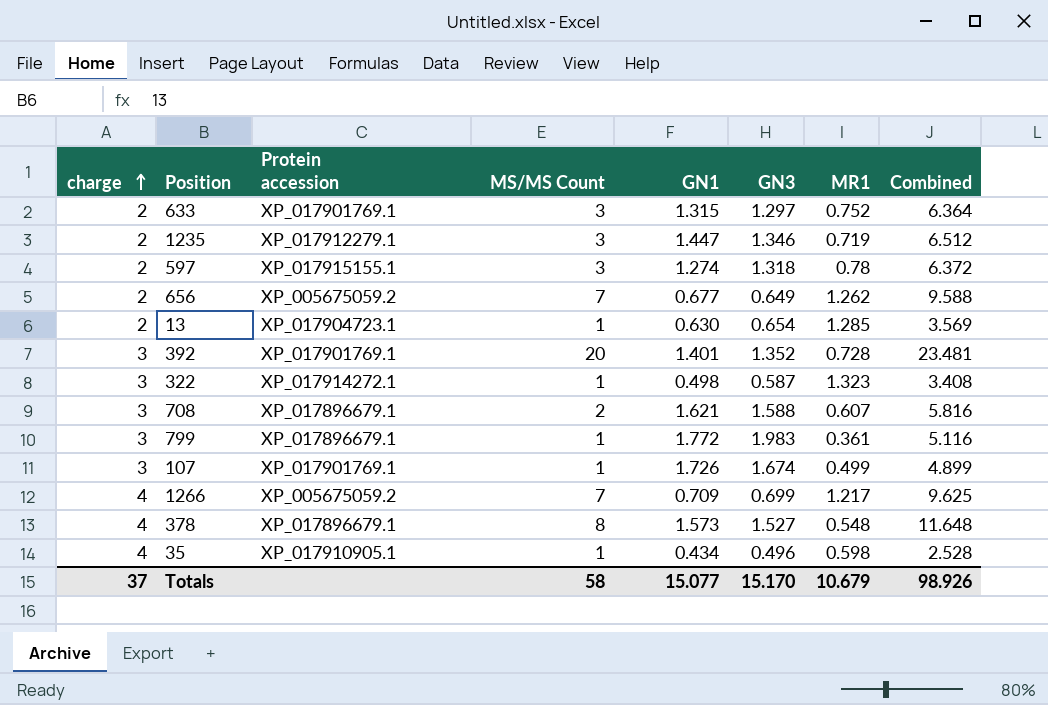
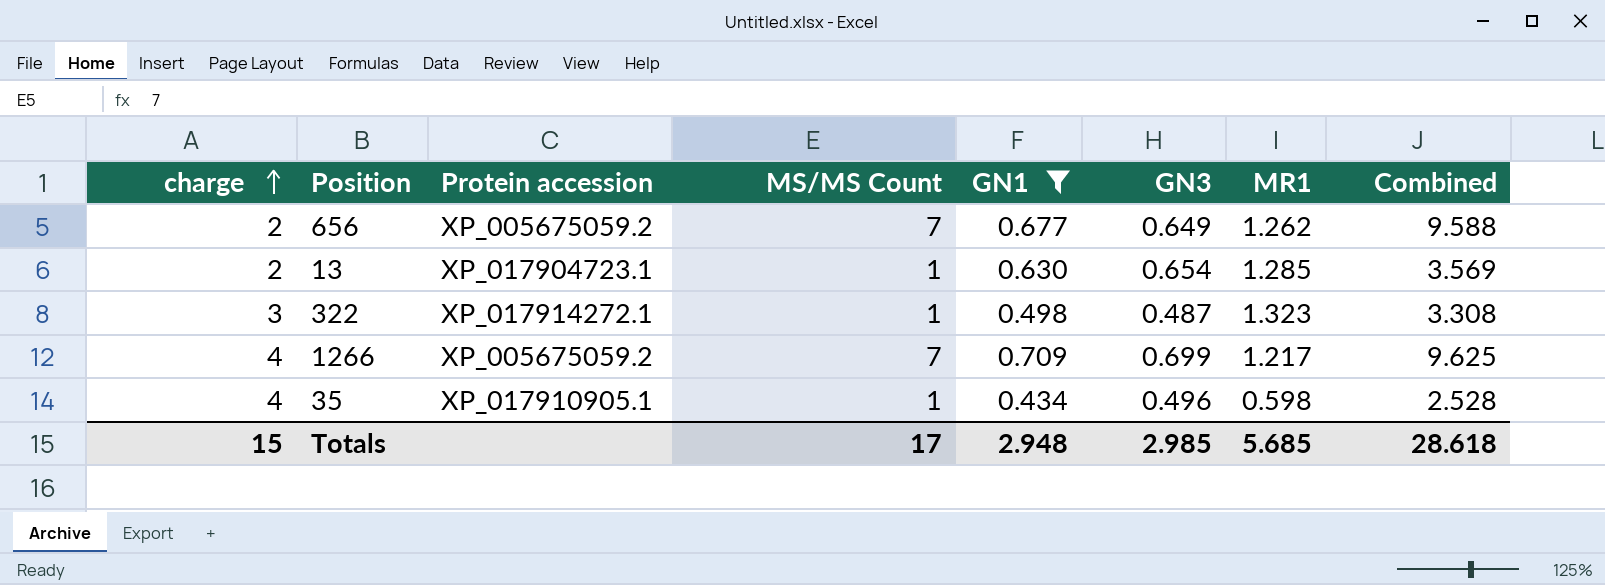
filter: none -> GN1 <= 0.709
322 | GN3: 0.587 -> 0.487
322 | Combined: 3.408 -> 3.308
Totals | charge: 37 -> 15
Totals | MS/MS Count: 58 -> 17
Totals | GN1: 15.077 -> 2.948
Totals | GN3: 15.170 -> 2.985
Totals | MR1: 10.679 -> 5.685
Totals | Combined: 98.926 -> 28.618

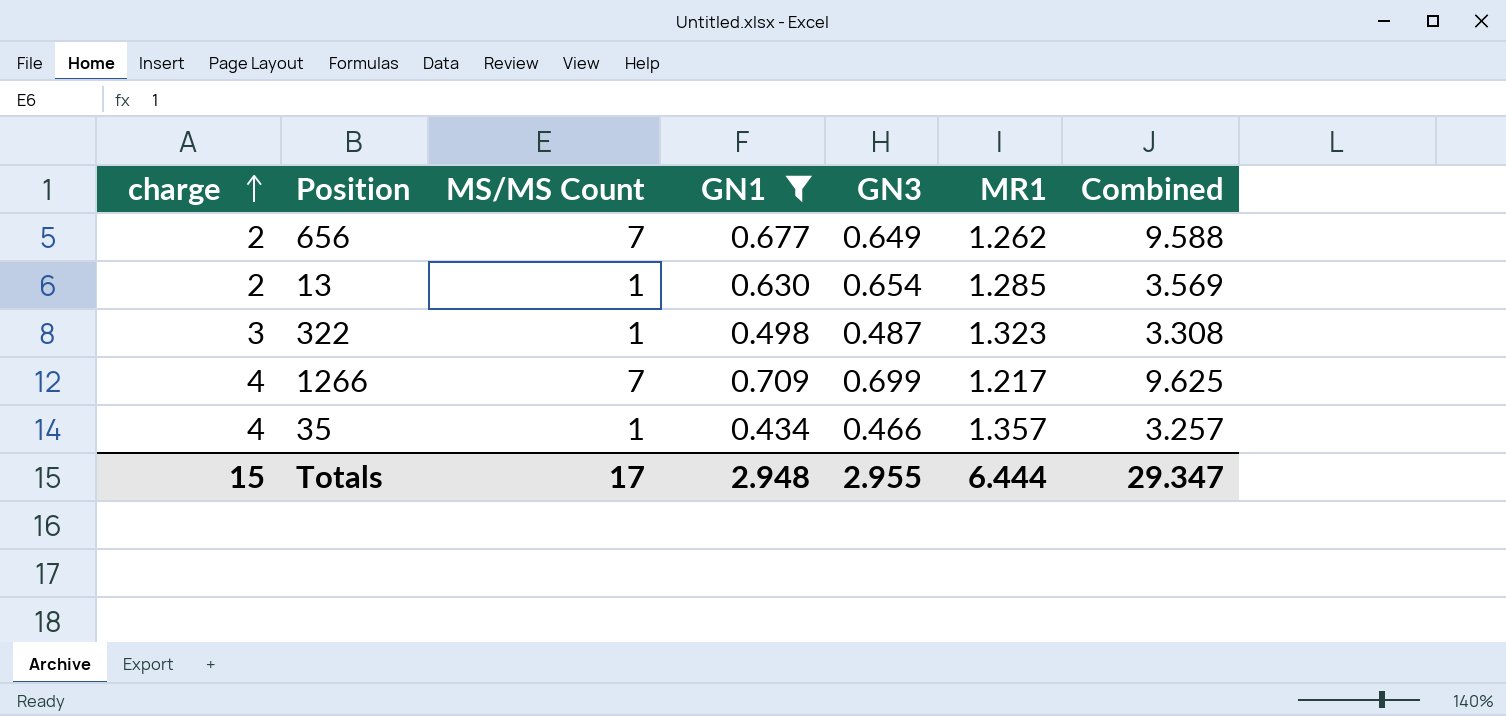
column Protein accession | position: 3 -> none
35 | GN3: 0.496 -> 0.466
35 | MR1: 0.598 -> 1.357
35 | Combined: 2.528 -> 3.257
Totals | GN3: 2.985 -> 2.955
Totals | MR1: 5.685 -> 6.444
Totals | Combined: 28.618 -> 29.347

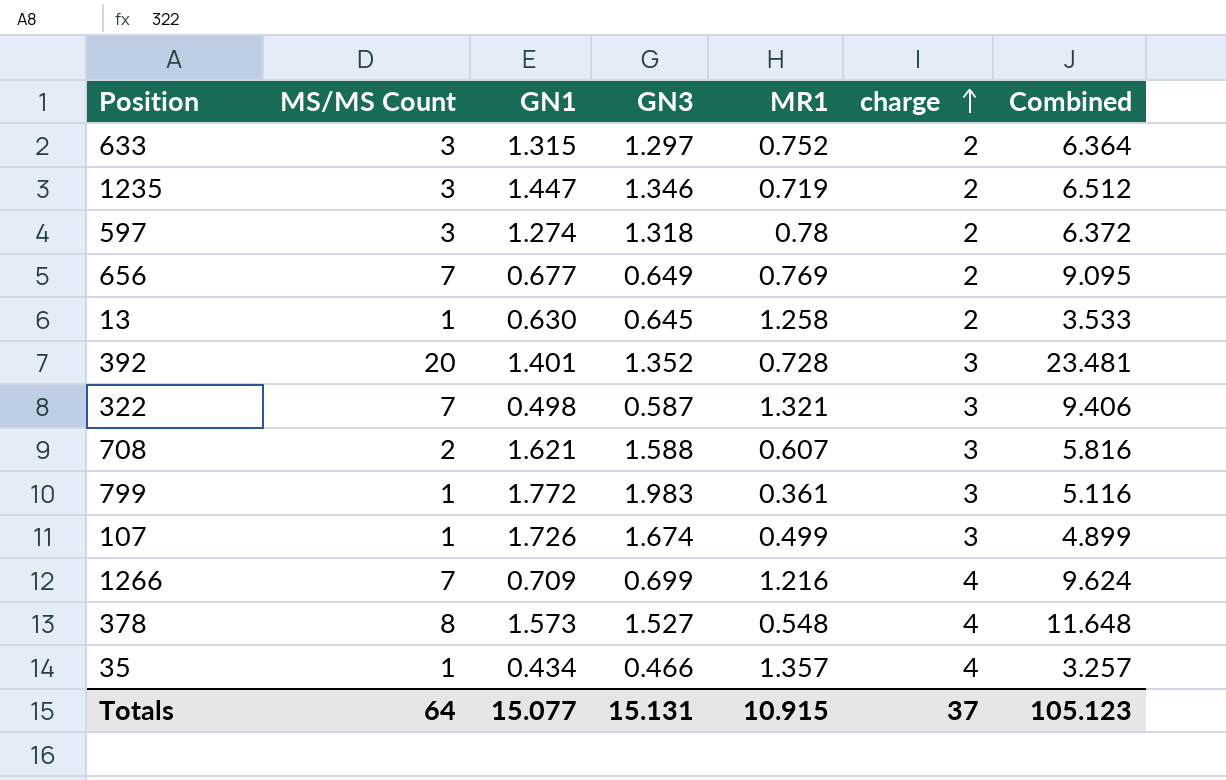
filter: GN1 <= 0.709 -> none
column charge | position: 1 -> 6
656 | MR1: 1.262 -> 0.769
656 | Combined: 9.588 -> 9.095
13 | GN3: 0.654 -> 0.645
13 | MR1: 1.285 -> 1.258
13 | Combined: 3.569 -> 3.533
322 | MS/MS Count: 1 -> 7
322 | GN3: 0.487 -> 0.587
322 | MR1: 1.323 -> 1.321
322 | Combined: 3.308 -> 9.406
1266 | MR1: 1.217 -> 1.216
1266 | Combined: 9.625 -> 9.624
Totals | MS/MS Count: 17 -> 64
Totals | GN1: 2.948 -> 15.077
Totals | GN3: 2.955 -> 15.131
Totals | MR1: 6.444 -> 10.915
Totals | charge: 15 -> 37
Totals | Combined: 29.347 -> 105.123

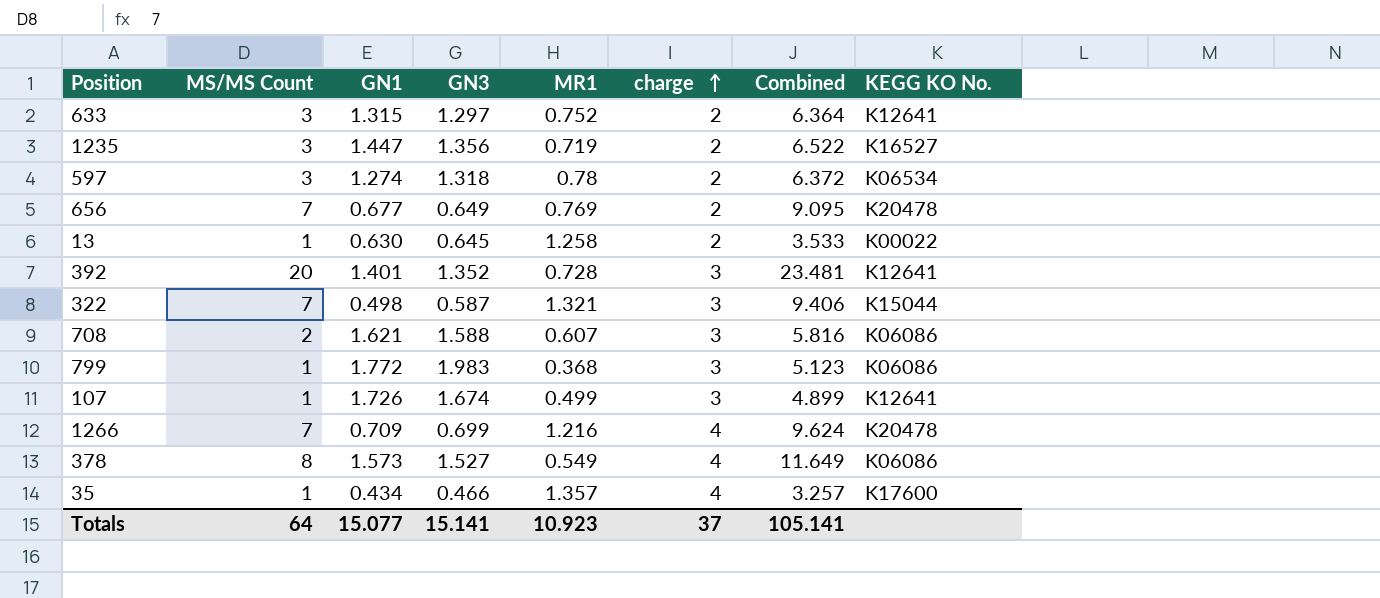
column KEGG KO No. | position: none -> 8
1235 | GN3: 1.346 -> 1.356
1235 | Combined: 6.512 -> 6.522
799 | MR1: 0.361 -> 0.368
799 | Combined: 5.116 -> 5.123
378 | MR1: 0.548 -> 0.549
378 | Combined: 11.648 -> 11.649
Totals | GN3: 15.131 -> 15.141
Totals | MR1: 10.915 -> 10.923
Totals | Combined: 105.123 -> 105.141

